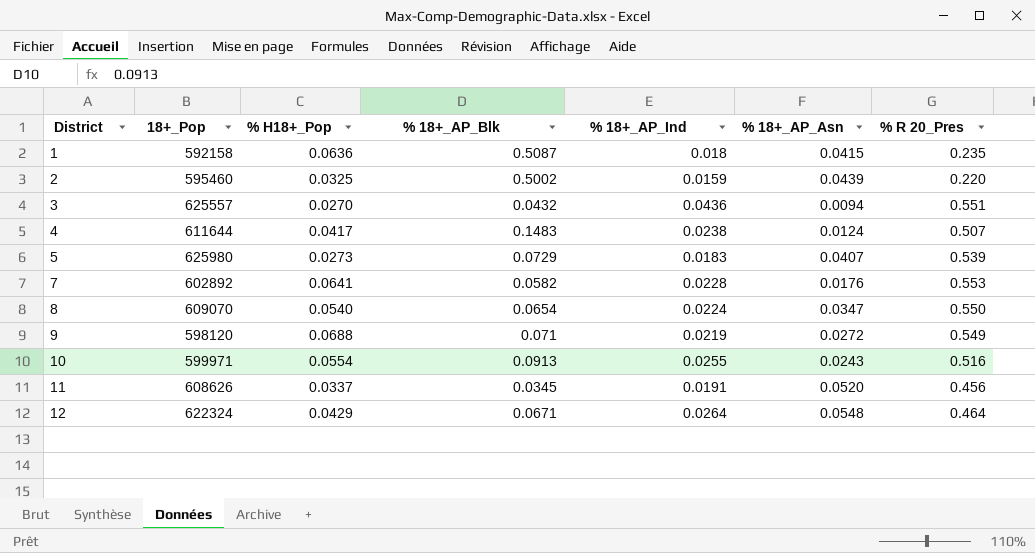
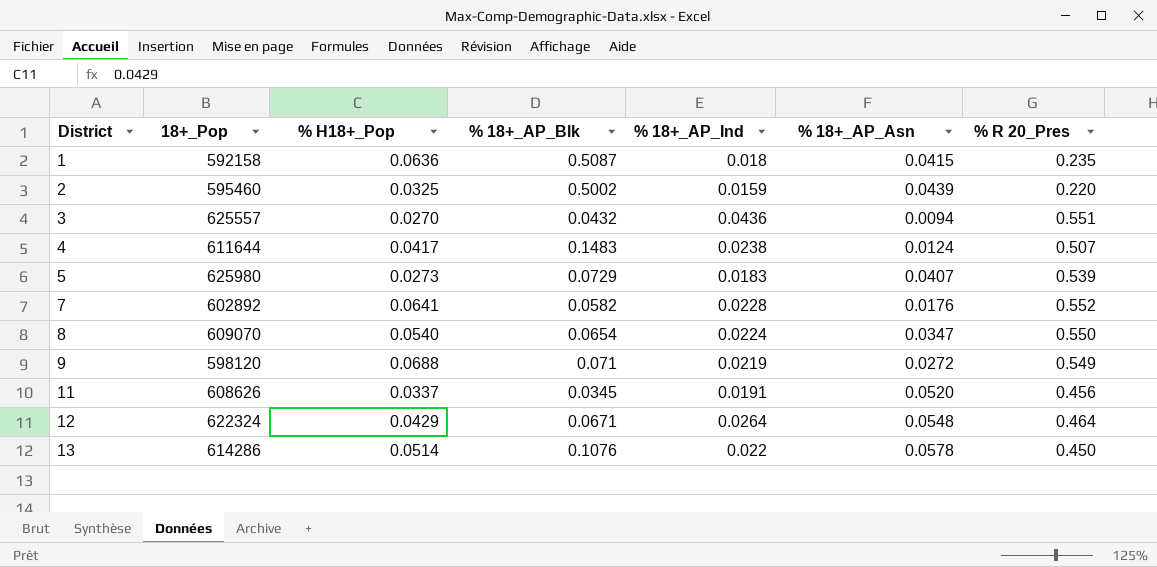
row 10: 599971 | 0.0554 | 0.0913 | 0.0255 | 0.0243 | 0.516 -> none
7 | % R 20_Pres: 0.553 -> 0.552
row 13: none -> 614286 | 0.0514 | 0.1076 | 0.022 | 0.0578 | 0.450

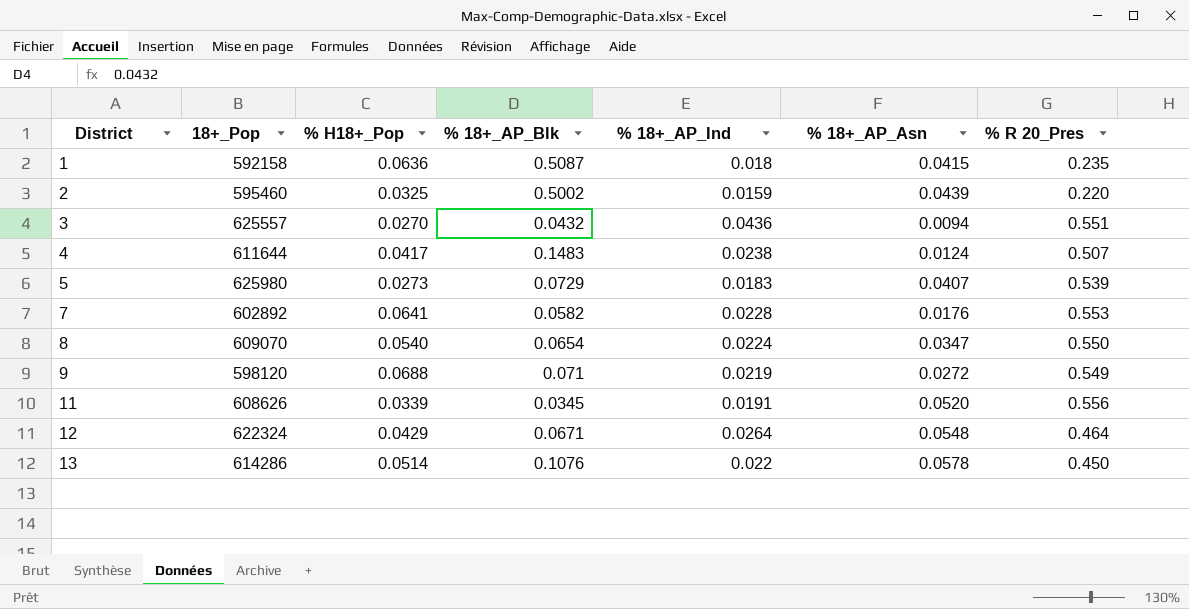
7 | % R 20_Pres: 0.552 -> 0.553
11 | % H18+_Pop: 0.0337 -> 0.0339
11 | % R 20_Pres: 0.456 -> 0.556

